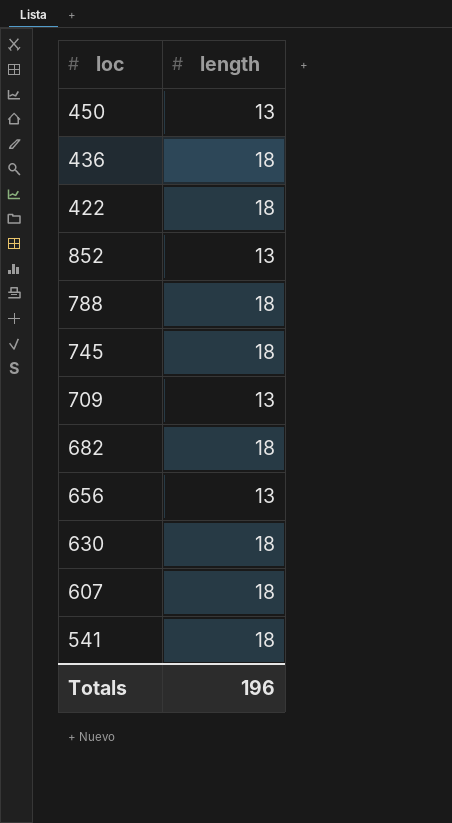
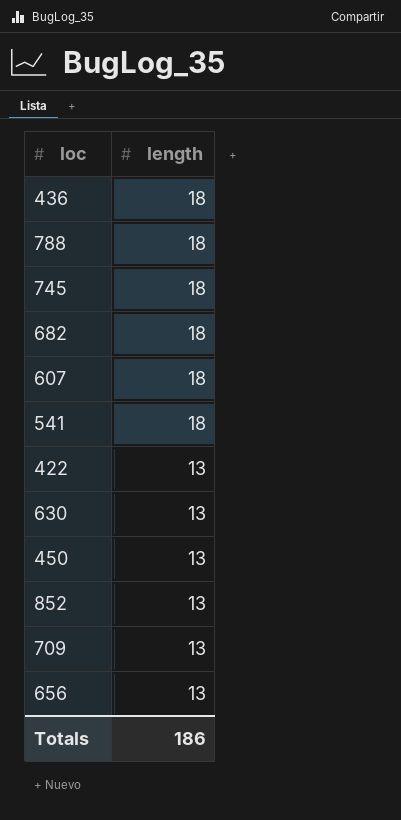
row order: none -> length descending
422 | length: 18 -> 13
630 | length: 18 -> 13
Totals | length: 196 -> 186

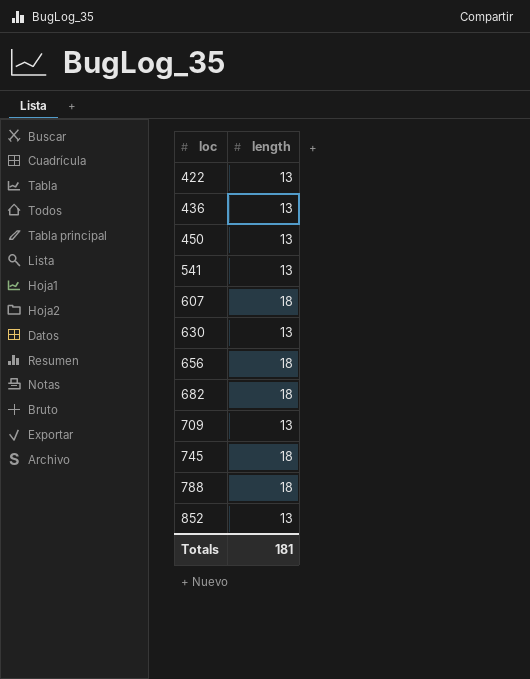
row order: length descending -> loc ascending
436 | length: 18 -> 13
541 | length: 18 -> 13
656 | length: 13 -> 18
Totals | length: 186 -> 181

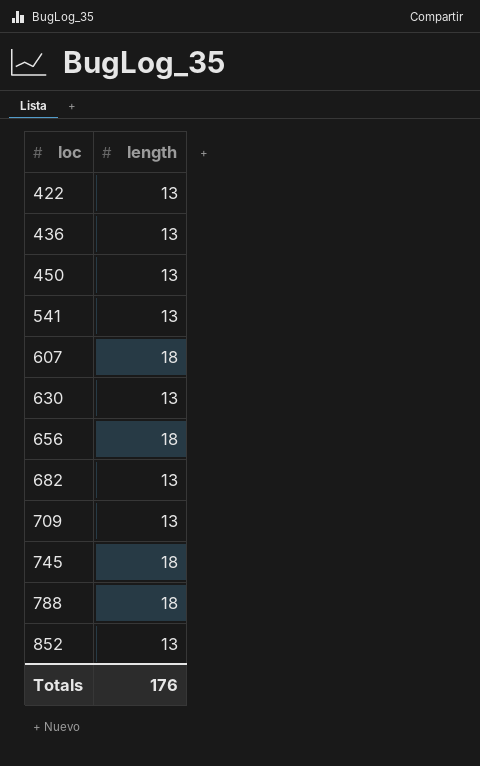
682 | length: 18 -> 13
Totals | length: 181 -> 176

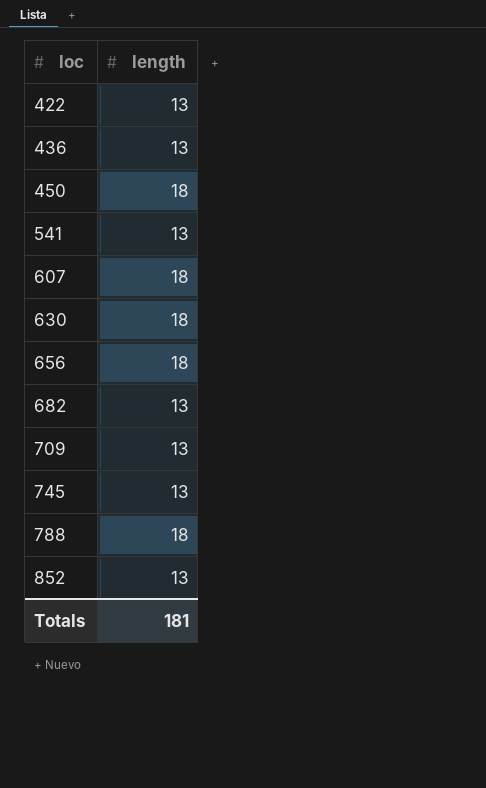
450 | length: 13 -> 18
630 | length: 13 -> 18
745 | length: 18 -> 13
Totals | length: 176 -> 181

